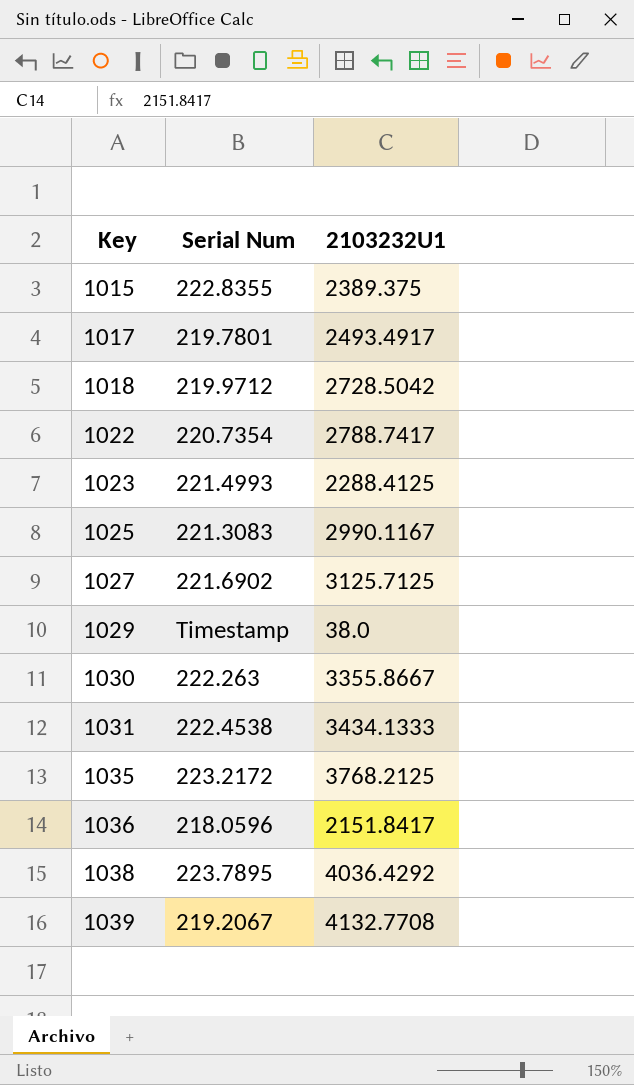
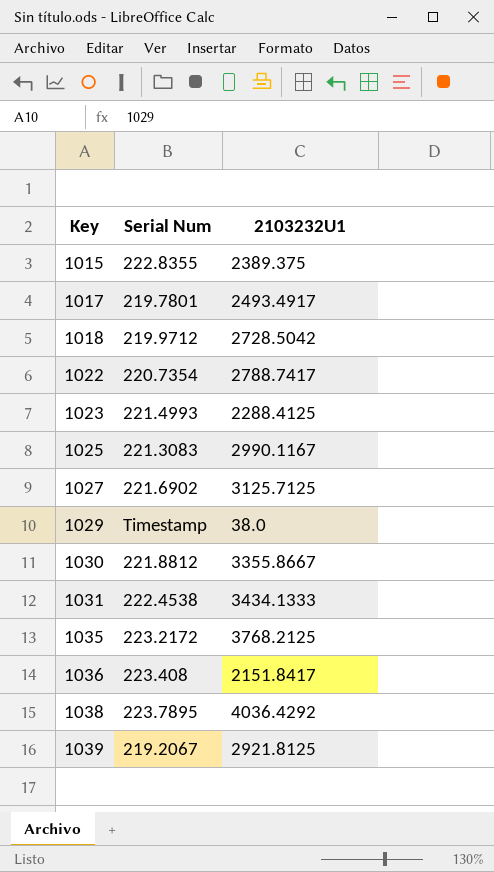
1030 | Serial Num: 222.263 -> 221.8812
1036 | Serial Num: 218.0596 -> 223.408
1039 | 2103232U1: 4132.7708 -> 2921.8125

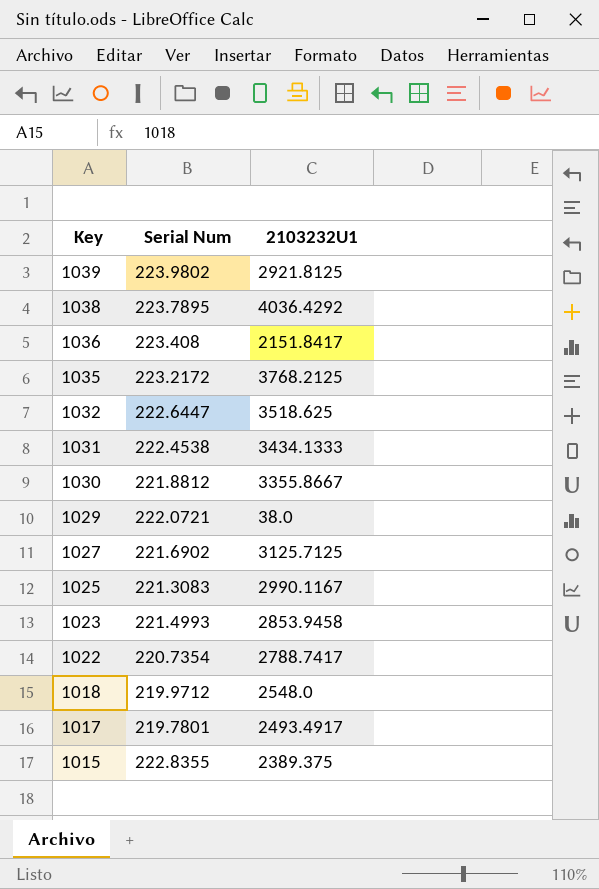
row order: Key ascending -> Key descending
1039 | Serial Num: 219.2067 -> 223.9802
row 1032: none -> 222.6447 | 3518.625
1029 | Serial Num: Timestamp -> 222.0721
1023 | 2103232U1: 2288.4125 -> 2853.9458
1018 | 2103232U1: 2728.5042 -> 2548.0

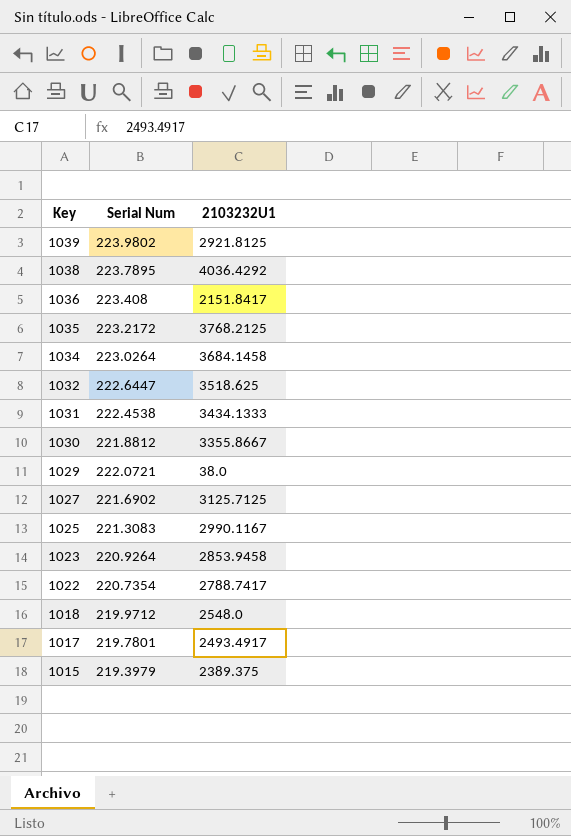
row 1034: none -> 223.0264 | 3684.1458
1023 | Serial Num: 221.4993 -> 220.9264
1015 | Serial Num: 222.8355 -> 219.3979

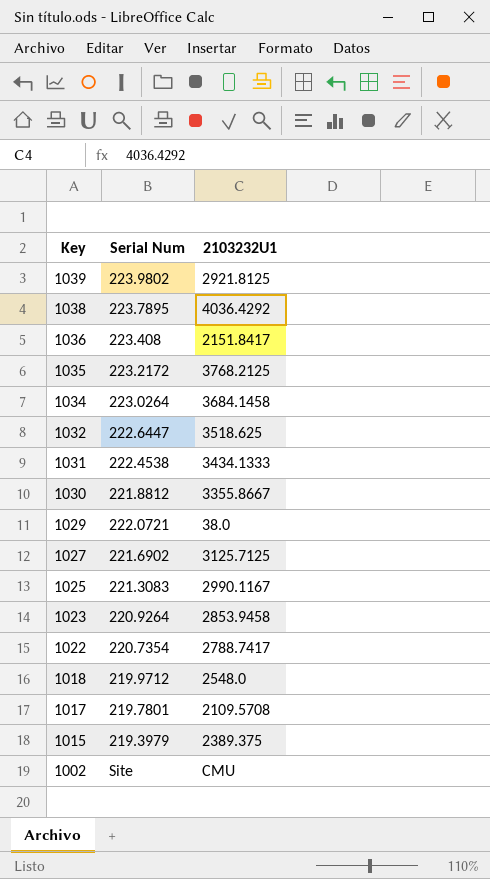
1017 | 2103232U1: 2493.4917 -> 2109.5708
row 1002: none -> Site | CMU

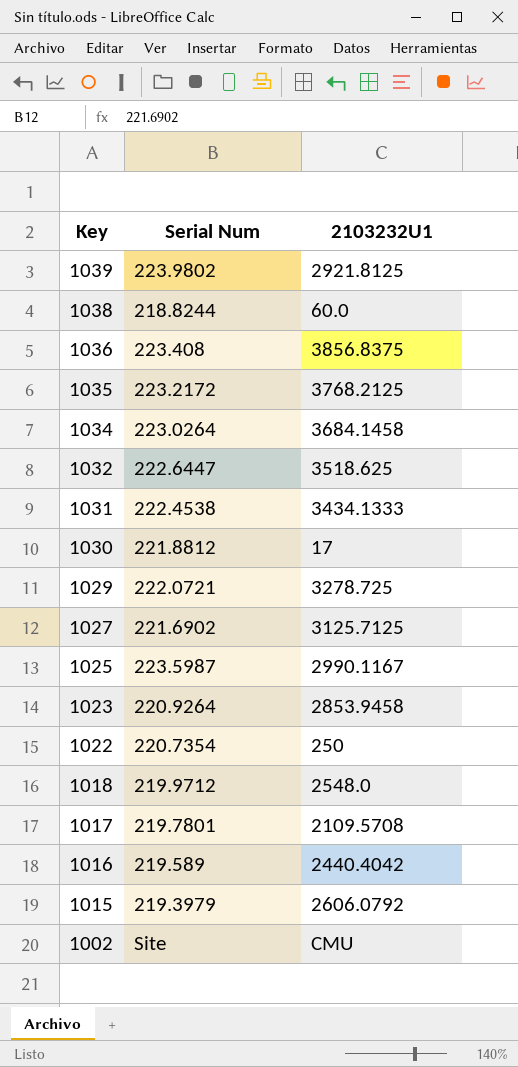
1038 | Serial Num: 223.7895 -> 218.8244
1038 | 2103232U1: 4036.4292 -> 60.0
1036 | 2103232U1: 2151.8417 -> 3856.8375
1030 | 2103232U1: 3355.8667 -> 17
1029 | 2103232U1: 38.0 -> 3278.725
1025 | Serial Num: 221.3083 -> 223.5987
1022 | 2103232U1: 2788.7417 -> 250
row 1016: none -> 219.589 | 2440.4042
1015 | 2103232U1: 2389.375 -> 2606.0792

